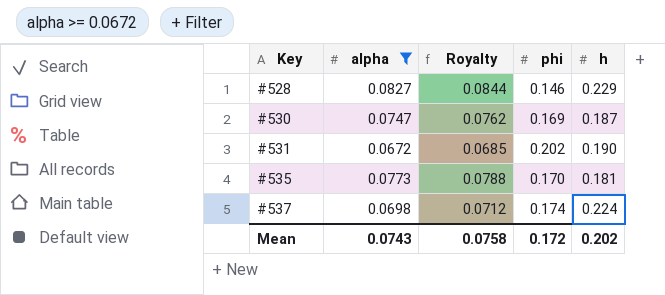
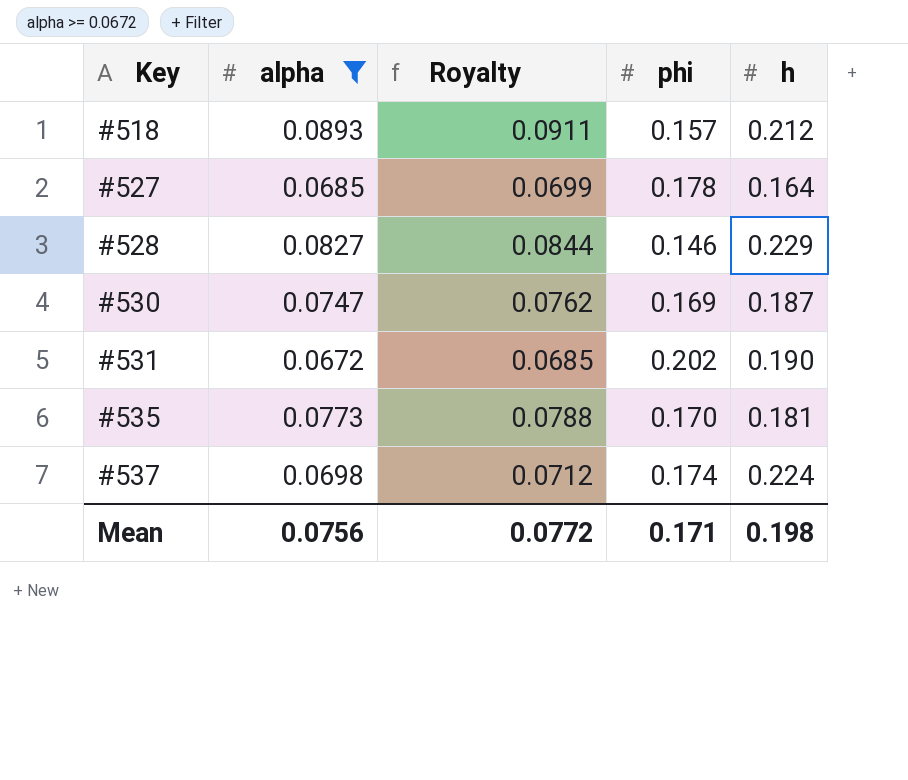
row #518: none -> 0.0893 | 0.0911 | 0.157 | 0.212
row #527: none -> 0.0685 | 0.0699 | 0.178 | 0.164
Mean | alpha: 0.0743 -> 0.0756
Mean | Royalty: 0.0758 -> 0.0772
Mean | phi: 0.172 -> 0.171
Mean | h: 0.202 -> 0.198

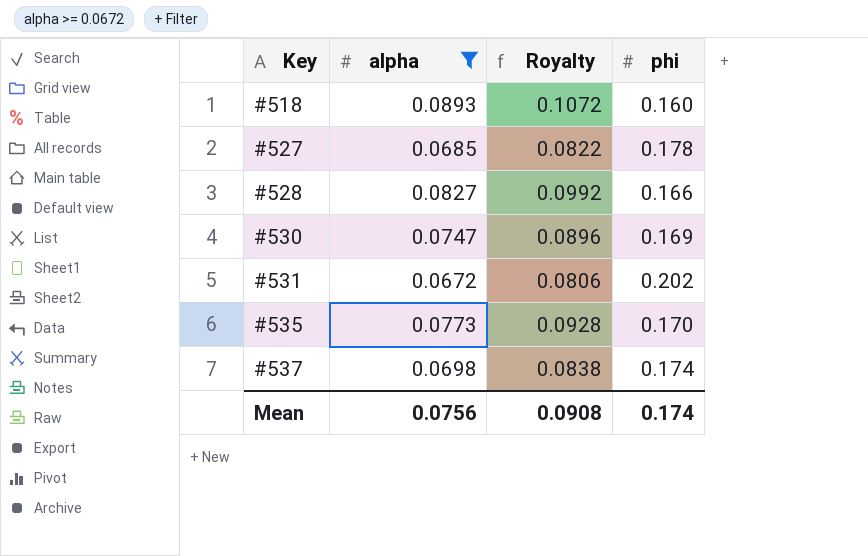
column h | position: 5 -> none
column Royalty | formula: [alpha] * 1.02 -> [alpha] * 1.2
#518 | phi: 0.157 -> 0.160
#528 | phi: 0.146 -> 0.166
Mean | Royalty: 0.0772 -> 0.0908
Mean | phi: 0.171 -> 0.174

